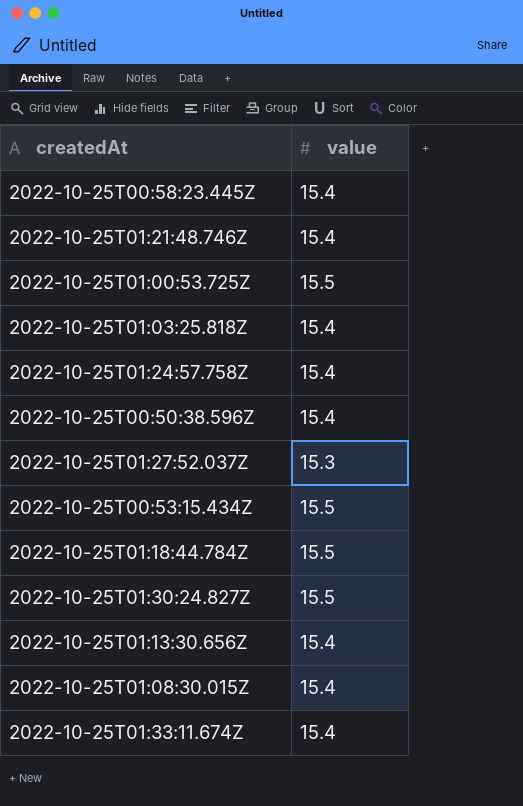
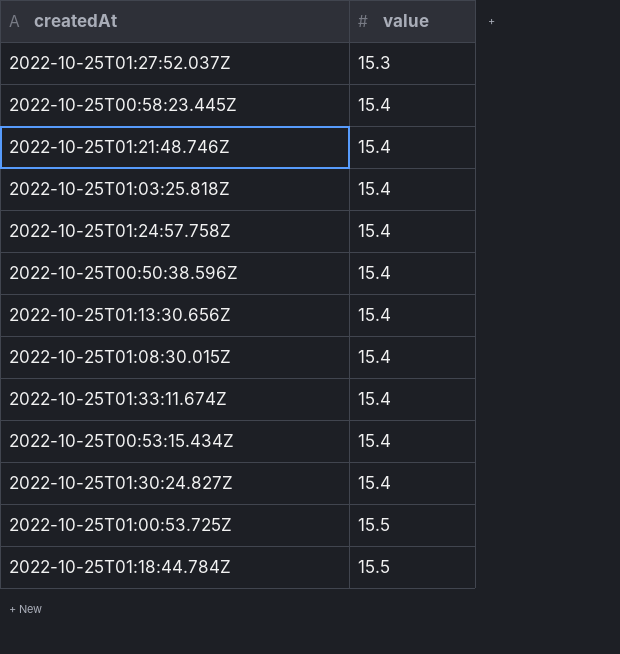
row order: none -> value ascending
2022-10-25T00:53:15.434Z | value: 15.5 -> 15.4
2022-10-25T01:30:24.827Z | value: 15.5 -> 15.4

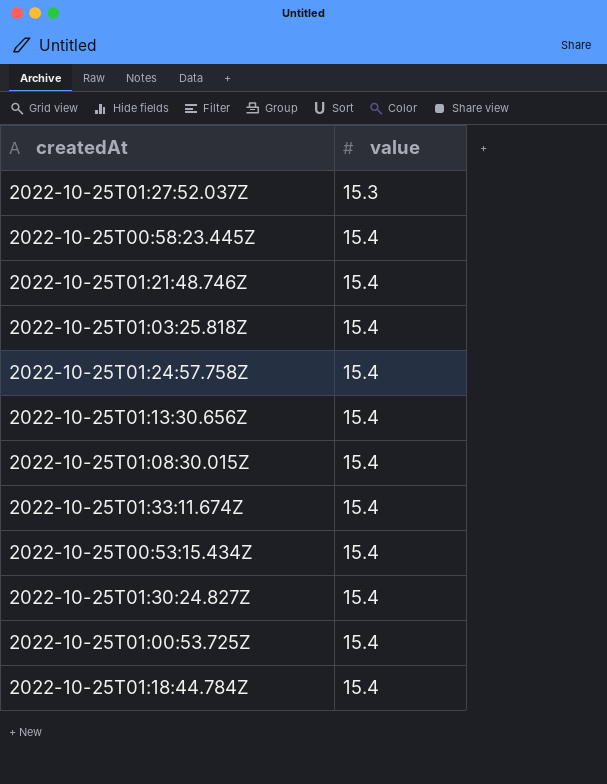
row 2022-10-25T00:50:38.596Z: 15.4 -> none
2022-10-25T01:00:53.725Z | value: 15.5 -> 15.4
2022-10-25T01:18:44.784Z | value: 15.5 -> 15.4

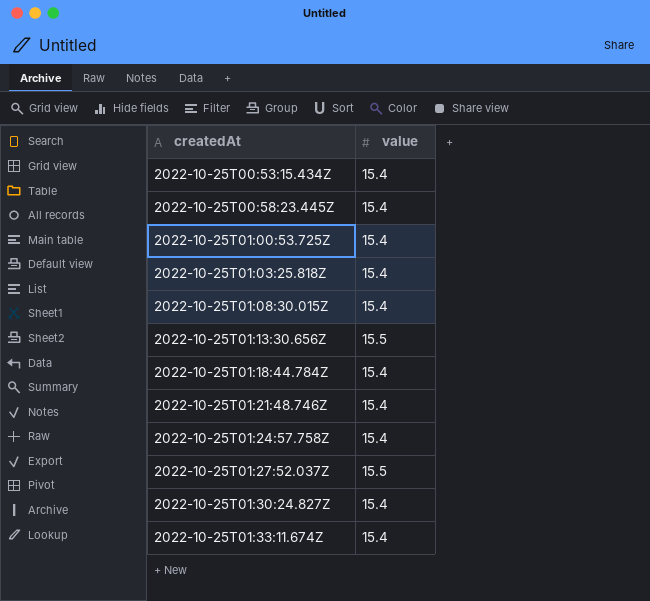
row order: value ascending -> createdAt ascending
2022-10-25T01:13:30.656Z | value: 15.4 -> 15.5
2022-10-25T01:27:52.037Z | value: 15.3 -> 15.5

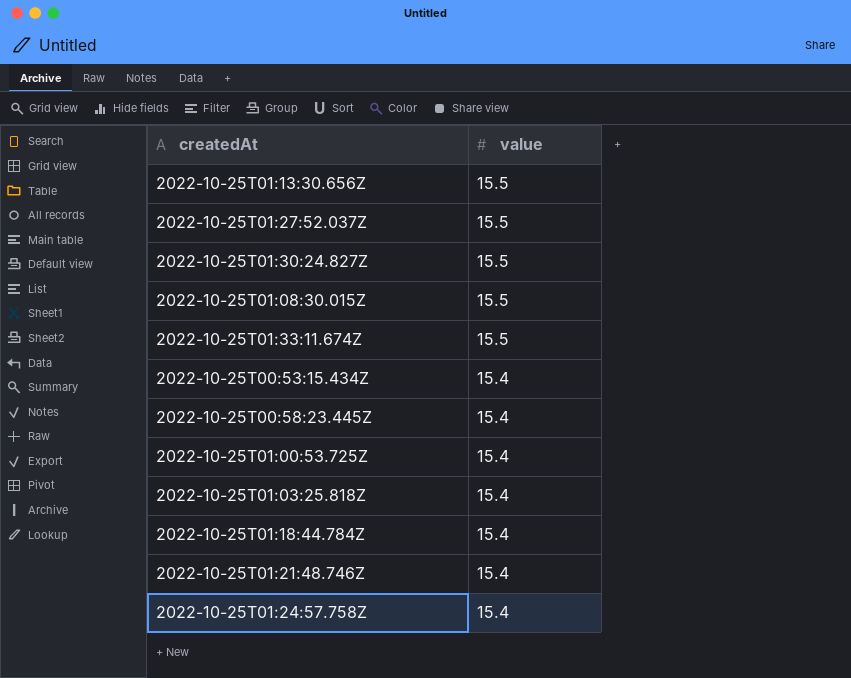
row order: createdAt ascending -> value descending
2022-10-25T01:30:24.827Z | value: 15.4 -> 15.5
2022-10-25T01:08:30.015Z | value: 15.4 -> 15.5
2022-10-25T01:33:11.674Z | value: 15.4 -> 15.5

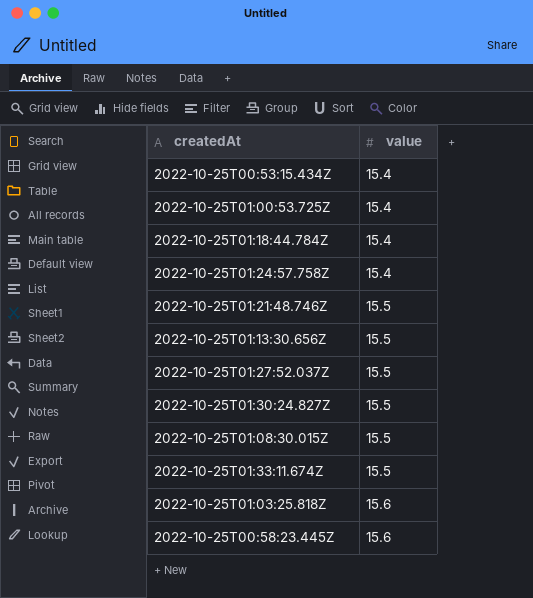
row order: value descending -> value ascending
2022-10-25T01:21:48.746Z | value: 15.4 -> 15.5
2022-10-25T01:03:25.818Z | value: 15.4 -> 15.6
2022-10-25T00:58:23.445Z | value: 15.4 -> 15.6

